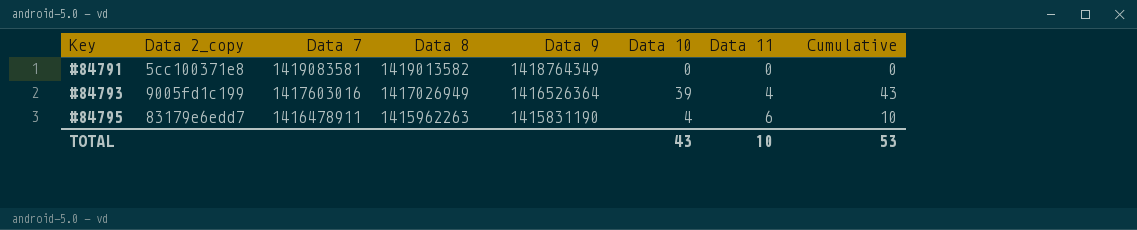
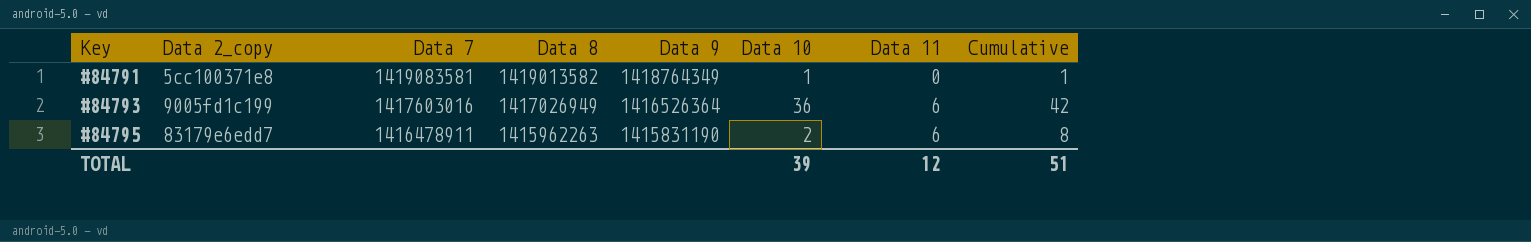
#84791 | Data 10: 0 -> 1
#84791 | Cumulative: 0 -> 1
#84793 | Data 10: 39 -> 36
#84793 | Data 11: 4 -> 6
#84793 | Cumulative: 43 -> 42
#84795 | Data 10: 4 -> 2
#84795 | Cumulative: 10 -> 8
TOTAL | Data 10: 43 -> 39
TOTAL | Data 11: 10 -> 12
TOTAL | Cumulative: 53 -> 51

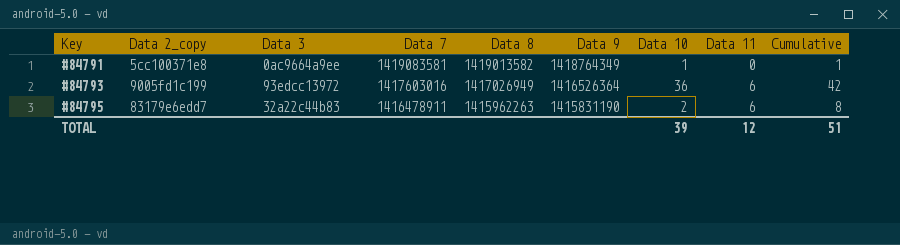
column Data 3 | position: none -> 3

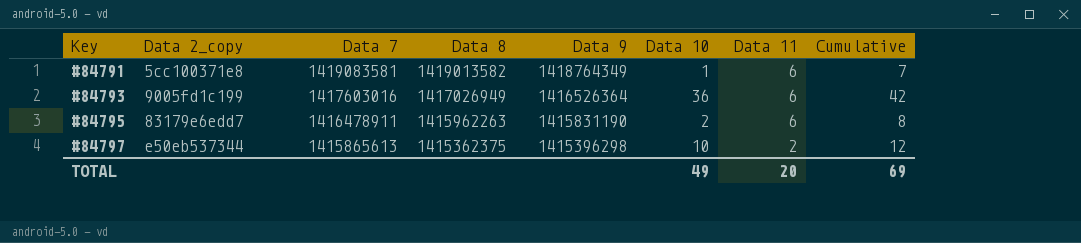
column Data 3 | position: 3 -> none
#84791 | Data 11: 0 -> 6
#84791 | Cumulative: 1 -> 7
row #84797: none -> e50eb537344 | 1415865613 | 1415362375 | 1415396298 | 10 | 2 | 12
TOTAL | Data 10: 39 -> 49
TOTAL | Data 11: 12 -> 20
TOTAL | Cumulative: 51 -> 69

